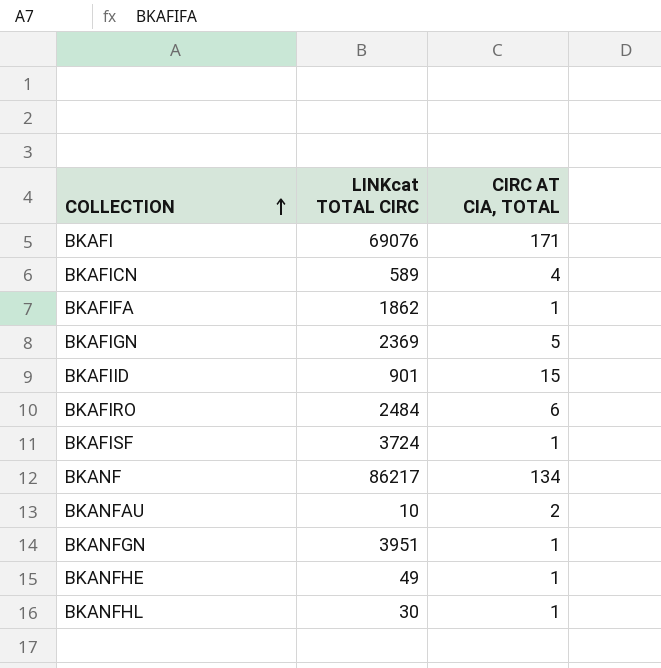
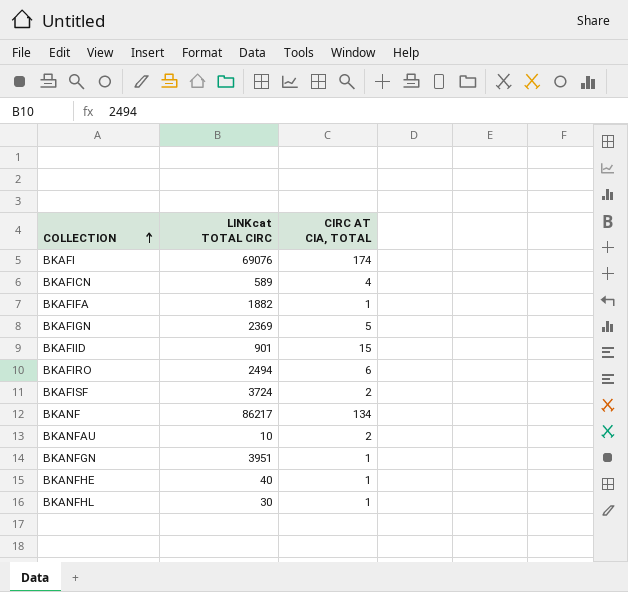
BKAFI | CIRC AT CIA, TOTAL: 171 -> 174
BKAFIFA | LINKcat TOTAL CIRC: 1862 -> 1882
BKAFIRO | LINKcat TOTAL CIRC: 2484 -> 2494
BKAFISF | CIRC AT CIA, TOTAL: 1 -> 2
BKANFHE | LINKcat TOTAL CIRC: 49 -> 40

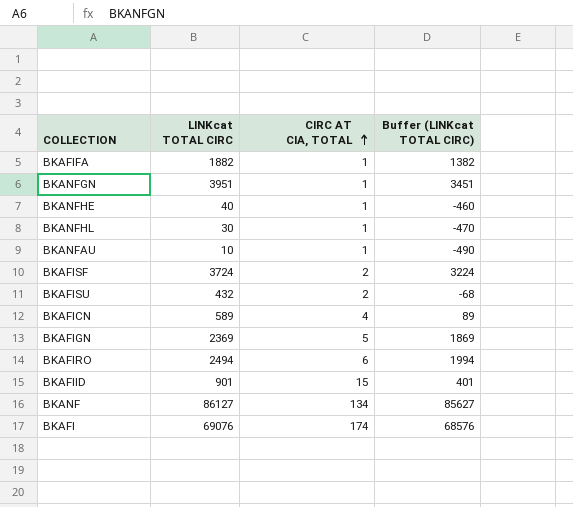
row order: COLLECTION ascending -> CIRC AT CIA, TOTAL ascending
column Buffer (LINKcat TOTAL CIRC) | formula: none -> [LINKcat TOTAL CIRC] - 500
BKANFAU | CIRC AT CIA, TOTAL: 2 -> 1
row BKAFISU: none -> 432 | 2 | -68
BKANF | LINKcat TOTAL CIRC: 86217 -> 86127

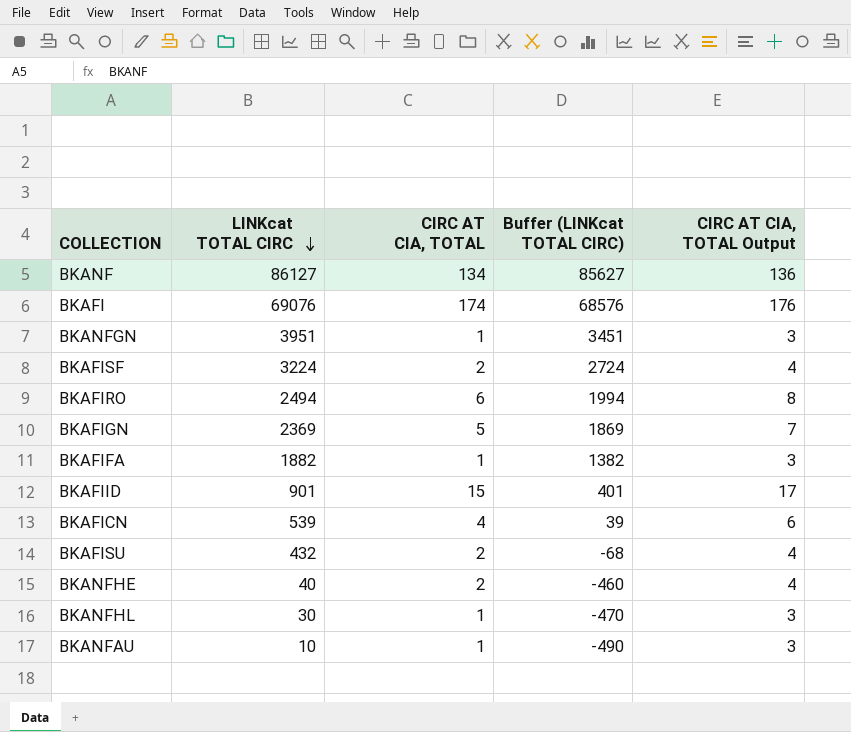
row order: CIRC AT CIA, TOTAL ascending -> LINKcat TOTAL CIRC descending
column CIRC AT CIA, TOTAL Output | formula: none -> [CIRC AT CIA, TOTAL] + 2
BKAFISF | LINKcat TOTAL CIRC: 3724 -> 3224
BKAFISF | Buffer (LINKcat TOTAL CIRC): 3224 -> 2724
BKAFICN | LINKcat TOTAL CIRC: 589 -> 539
BKAFICN | Buffer (LINKcat TOTAL CIRC): 89 -> 39
BKANFHE | CIRC AT CIA, TOTAL: 1 -> 2

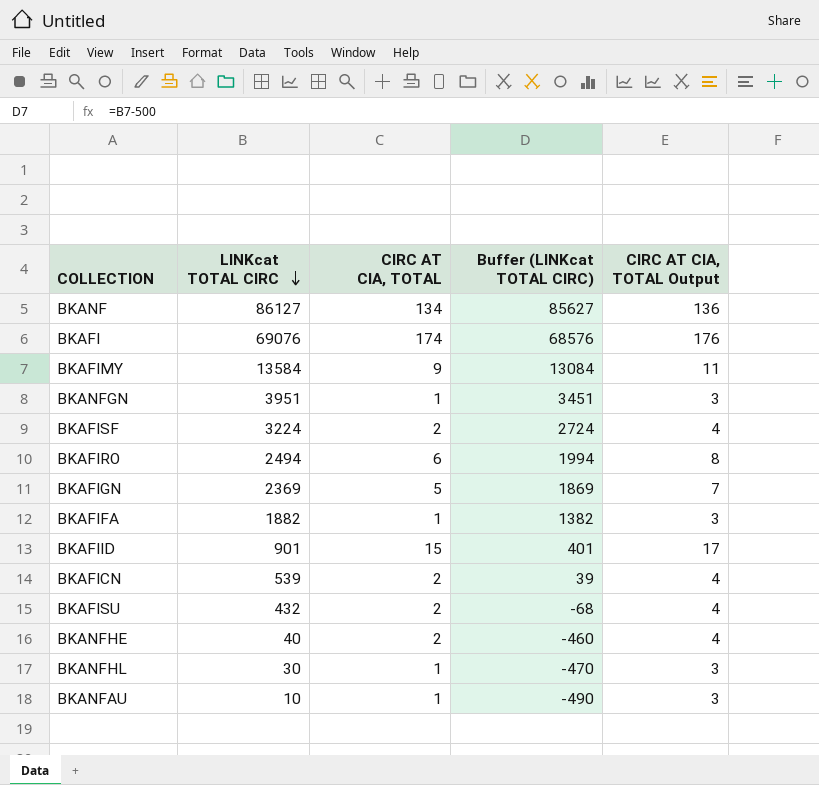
row BKAFIMY: none -> 13584 | 9 | 13084 | 11
BKAFICN | CIRC AT CIA, TOTAL: 4 -> 2
BKAFICN | CIRC AT CIA, TOTAL Output: 6 -> 4

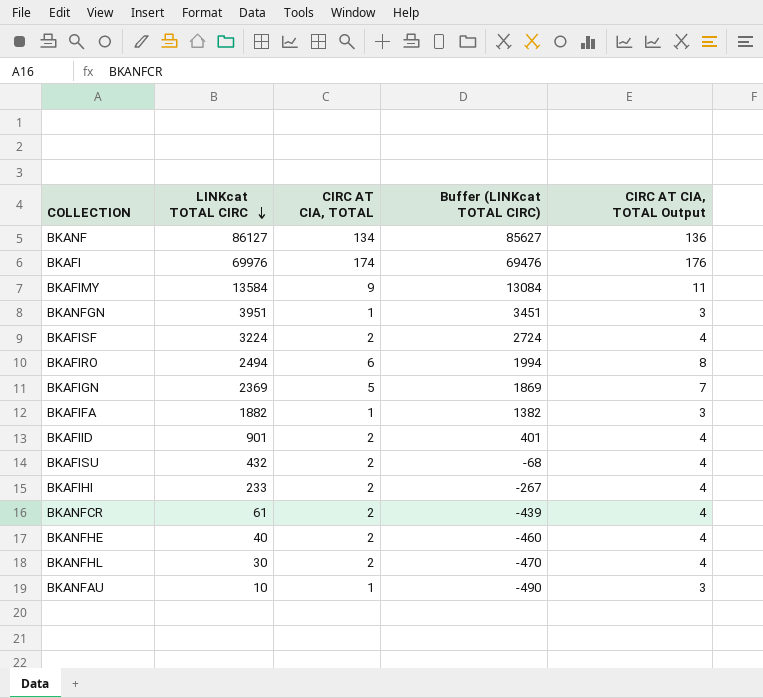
row BKAFICN: 539 | 2 | 39 | 4 -> none
BKAFI | LINKcat TOTAL CIRC: 69076 -> 69976
BKAFI | Buffer (LINKcat TOTAL CIRC): 68576 -> 69476
BKAFIID | CIRC AT CIA, TOTAL: 15 -> 2
BKAFIID | CIRC AT CIA, TOTAL Output: 17 -> 4
row BKAFIHI: none -> 233 | 2 | -267 | 4
row BKANFCR: none -> 61 | 2 | -439 | 4
BKANFHL | CIRC AT CIA, TOTAL: 1 -> 2
BKANFHL | CIRC AT CIA, TOTAL Output: 3 -> 4

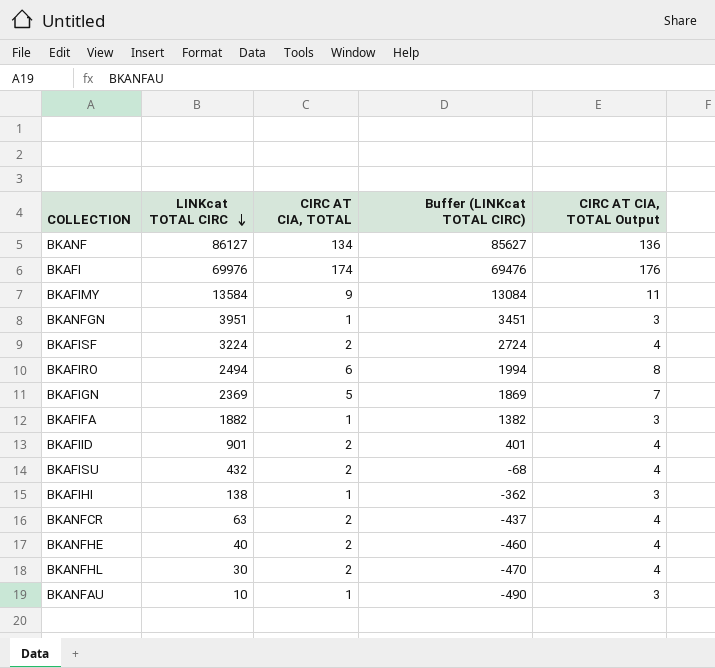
BKAFIHI | LINKcat TOTAL CIRC: 233 -> 138
BKAFIHI | CIRC AT CIA, TOTAL: 2 -> 1
BKAFIHI | Buffer (LINKcat TOTAL CIRC): -267 -> -362
BKAFIHI | CIRC AT CIA, TOTAL Output: 4 -> 3
BKANFCR | LINKcat TOTAL CIRC: 61 -> 63
BKANFCR | Buffer (LINKcat TOTAL CIRC): -439 -> -437

